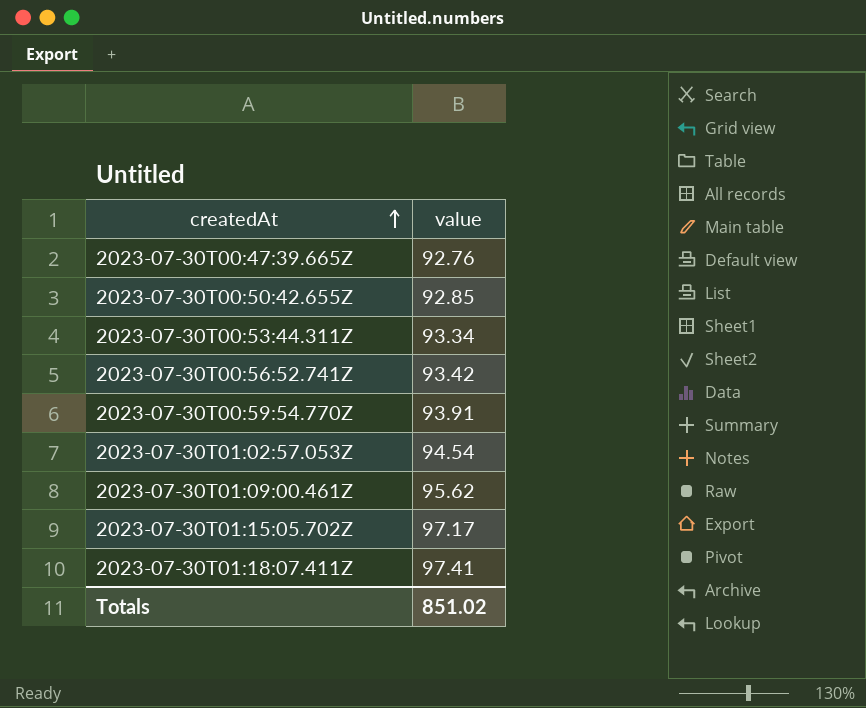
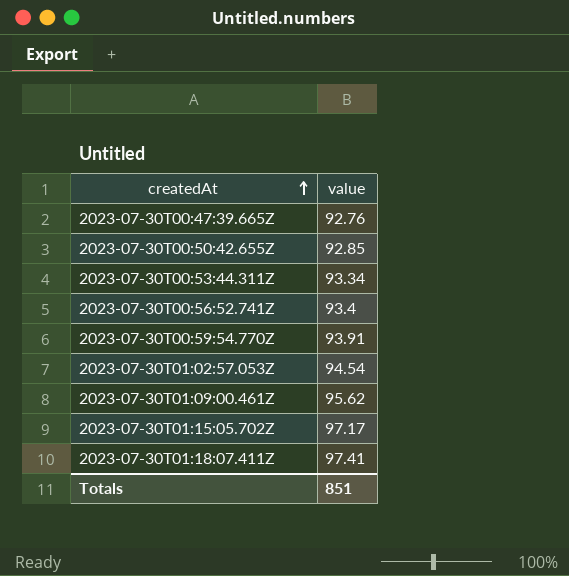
2023-07-30T00:56:52.741Z | value: 93.42 -> 93.4
Totals | value: 851.02 -> 851

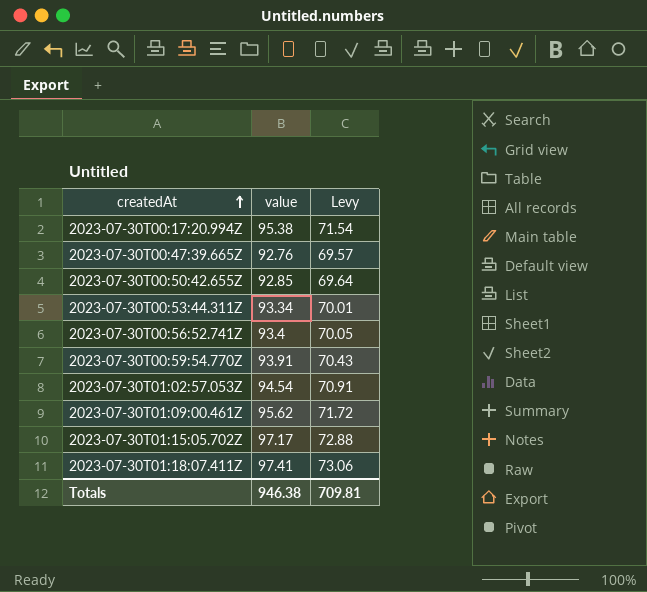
column Levy | formula: none -> [value] * 0.75
row 2023-07-30T00:17:20.994Z: none -> 95.38 | 71.54
Totals | value: 851 -> 946.38

